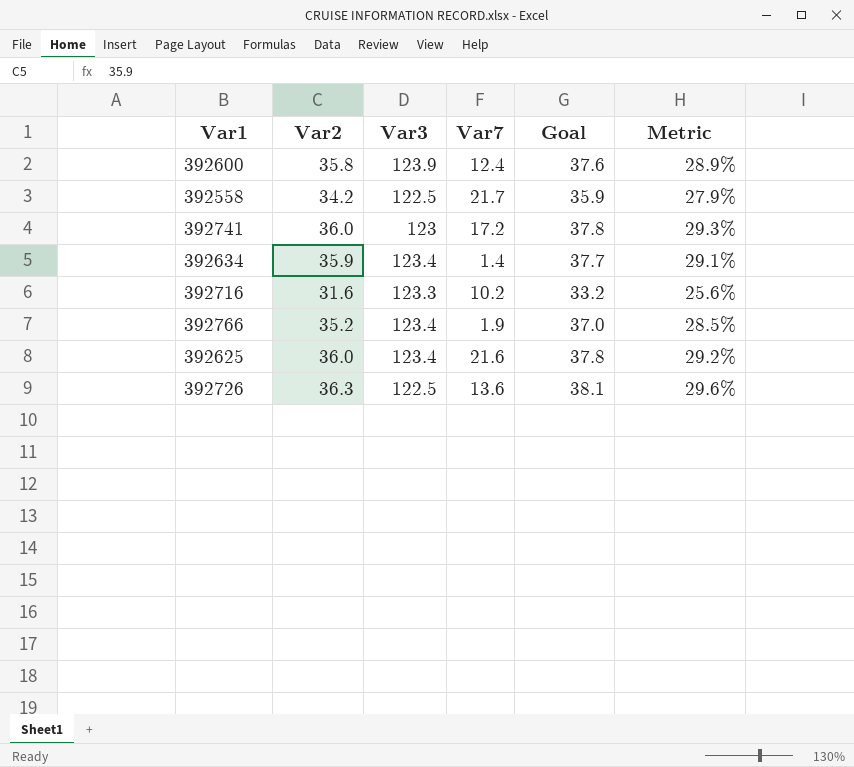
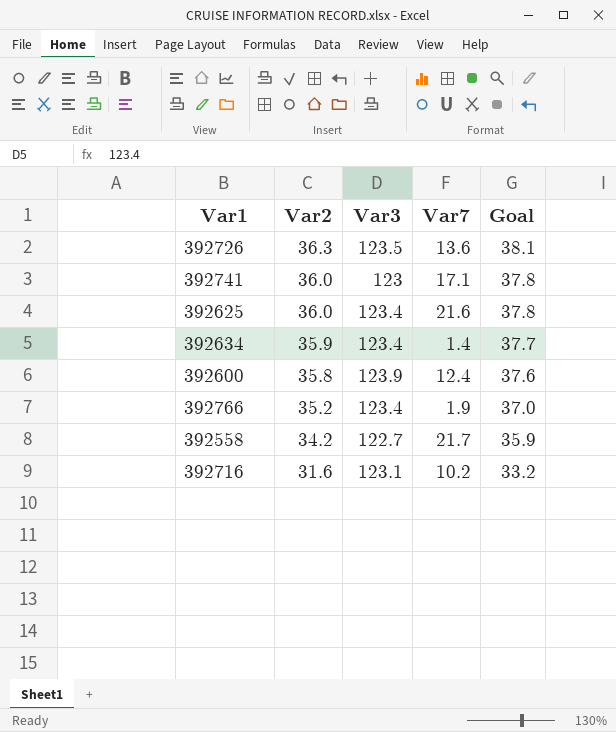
row order: none -> Var2 descending
column Metric | formula: [Var2] / [Var3] -> none
392726 | Var3: 122.5 -> 123.5
392741 | Var7: 17.2 -> 17.1
392558 | Var3: 122.5 -> 122.7
392716 | Var3: 123.3 -> 123.1

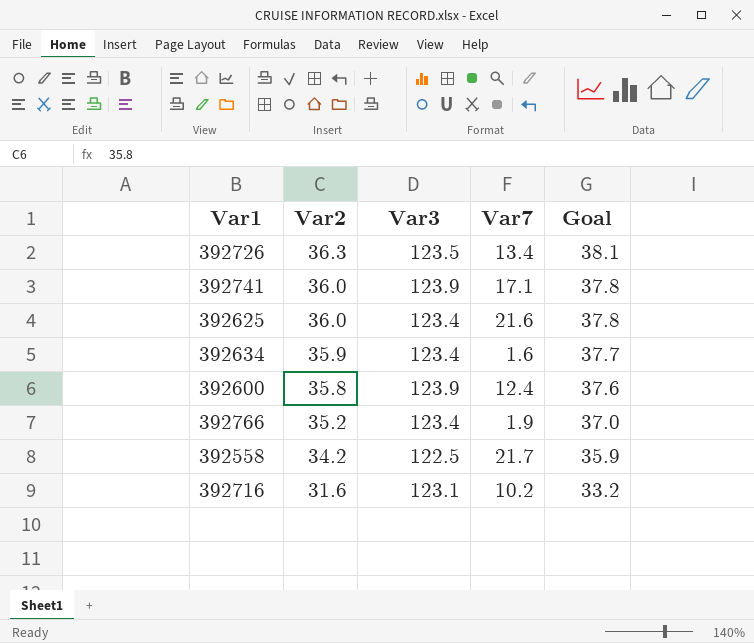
392726 | Var7: 13.6 -> 13.4
392741 | Var3: 123 -> 123.9
392634 | Var7: 1.4 -> 1.6
392558 | Var3: 122.7 -> 122.5

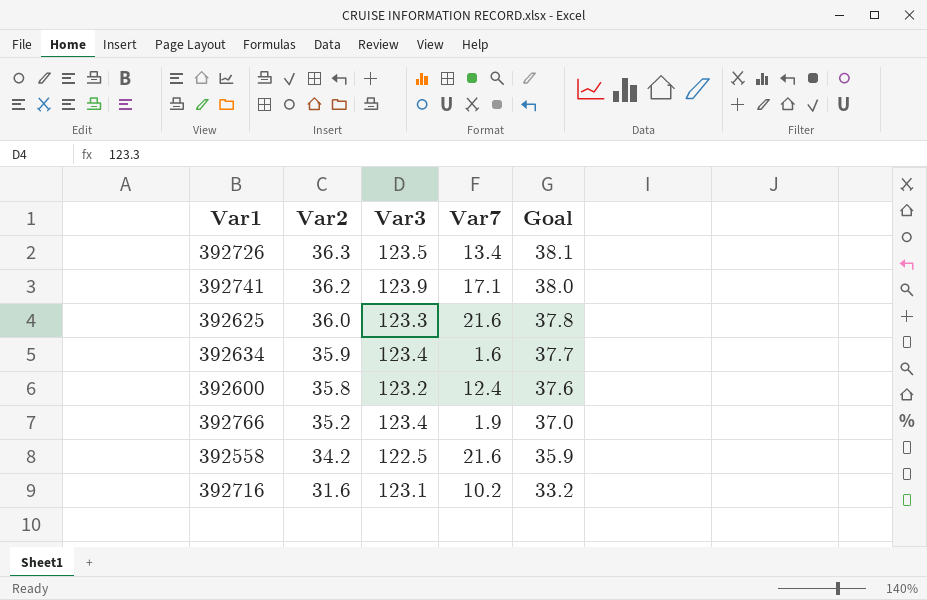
392741 | Var2: 36.0 -> 36.2
392741 | Goal: 37.8 -> 38.0
392625 | Var3: 123.4 -> 123.3
392600 | Var3: 123.9 -> 123.2
392558 | Var7: 21.7 -> 21.6

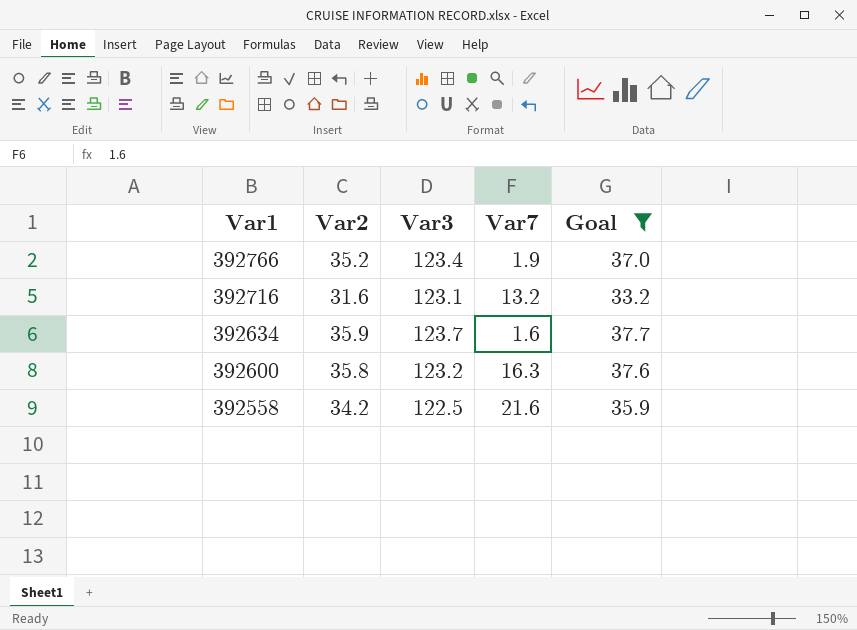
filter: none -> Goal <= 37.7
row order: Var2 descending -> Var1 descending
392716 | Var7: 10.2 -> 13.2
392634 | Var3: 123.4 -> 123.7
392600 | Var7: 12.4 -> 16.3

